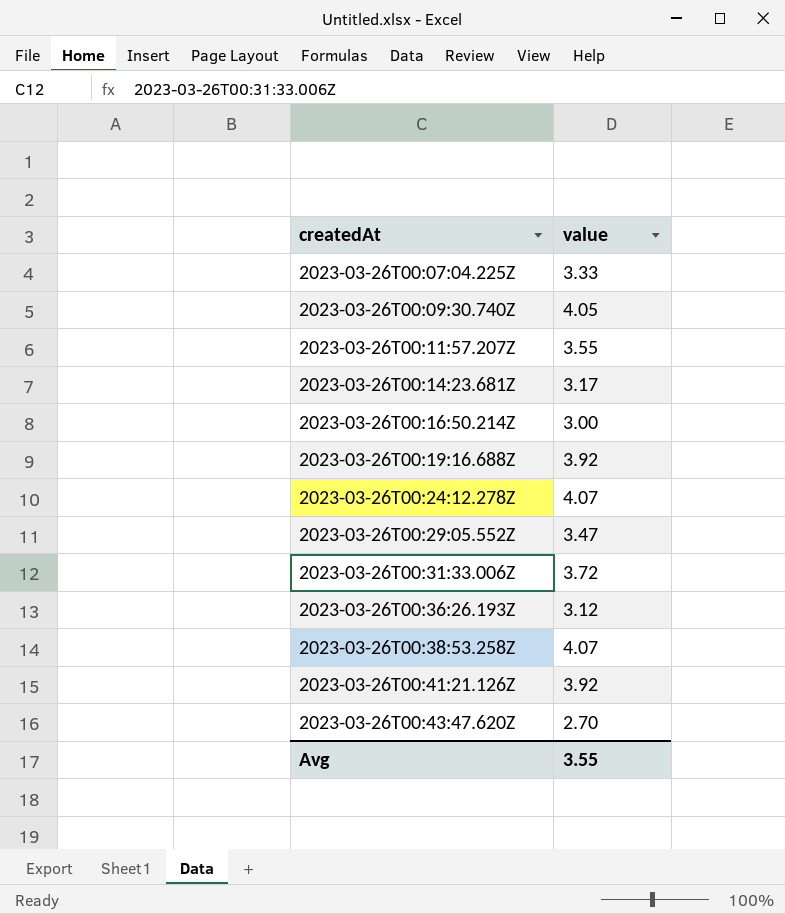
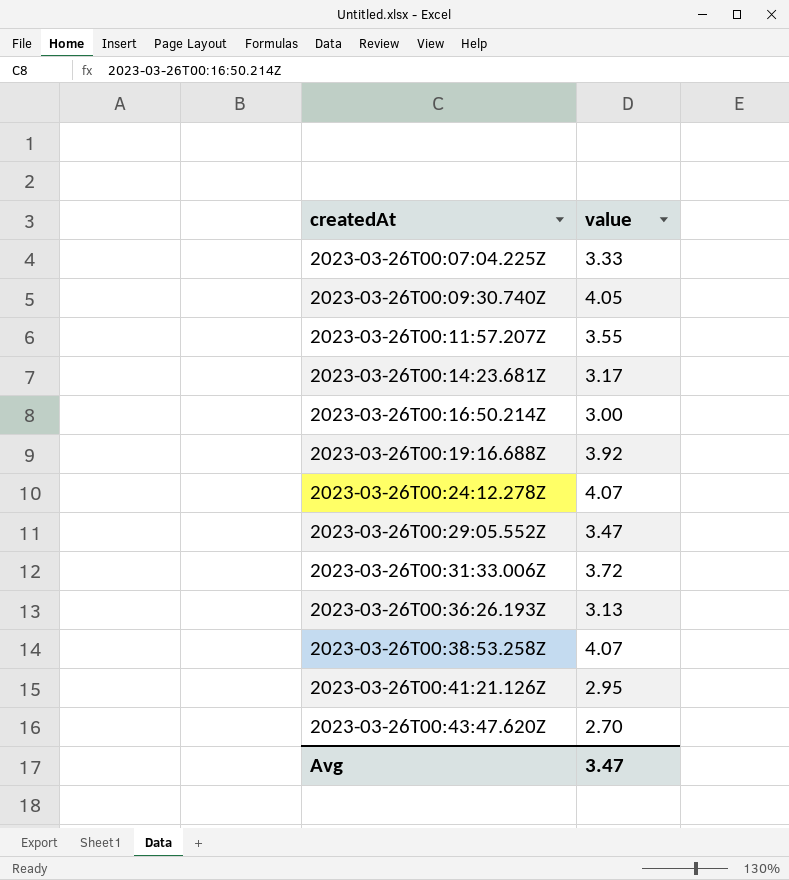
2023-03-26T00:36:26.193Z | value: 3.12 -> 3.13
2023-03-26T00:41:21.126Z | value: 3.92 -> 2.95
Avg | value: 3.55 -> 3.47

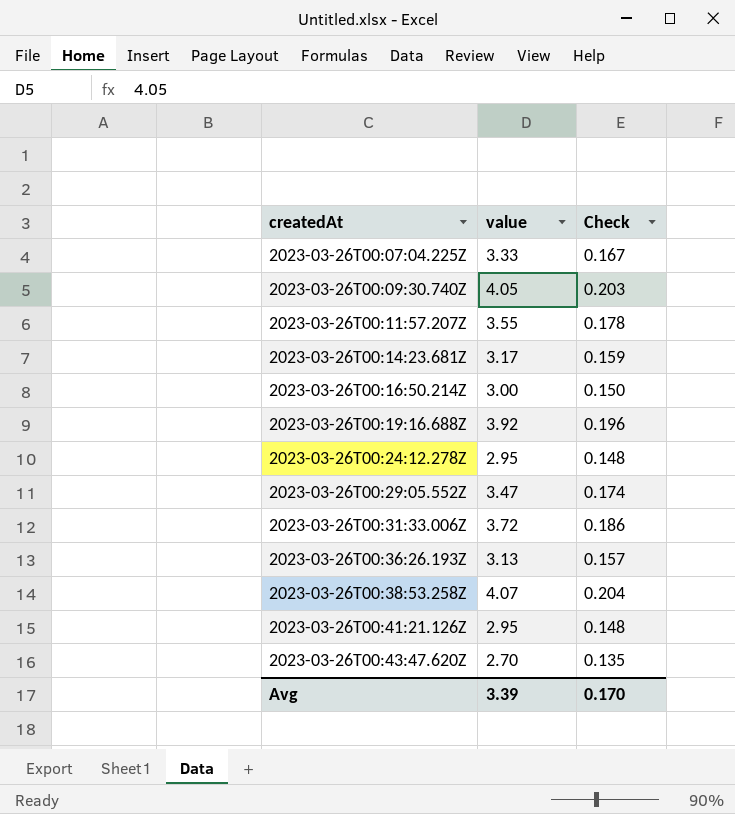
column Check | formula: none -> [value] * 0.05
2023-03-26T00:24:12.278Z | value: 4.07 -> 2.95
Avg | value: 3.47 -> 3.39

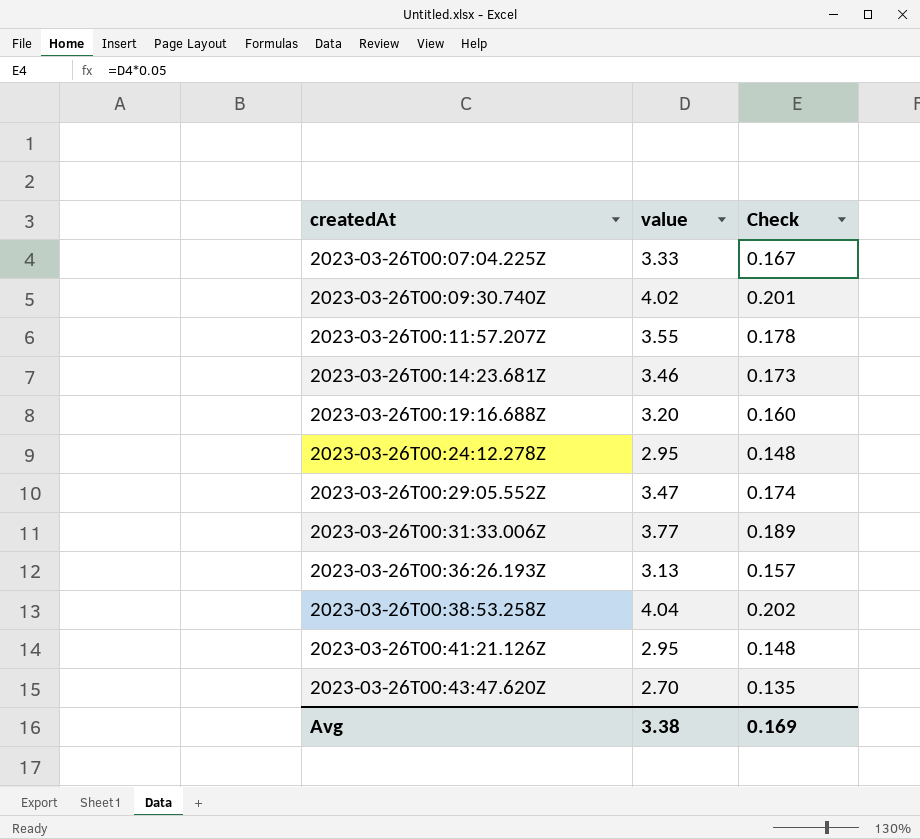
row 2023-03-26T00:16:50.214Z: 3.00 | 0.150 -> none
2023-03-26T00:09:30.740Z | value: 4.05 -> 4.02
2023-03-26T00:09:30.740Z | Check: 0.203 -> 0.201
2023-03-26T00:14:23.681Z | value: 3.17 -> 3.46
2023-03-26T00:14:23.681Z | Check: 0.159 -> 0.173
2023-03-26T00:19:16.688Z | value: 3.92 -> 3.20
2023-03-26T00:19:16.688Z | Check: 0.196 -> 0.160
2023-03-26T00:31:33.006Z | value: 3.72 -> 3.77
2023-03-26T00:31:33.006Z | Check: 0.186 -> 0.189
2023-03-26T00:38:53.258Z | value: 4.07 -> 4.04
2023-03-26T00:38:53.258Z | Check: 0.204 -> 0.202
Avg | value: 3.39 -> 3.38
Avg | Check: 0.170 -> 0.169

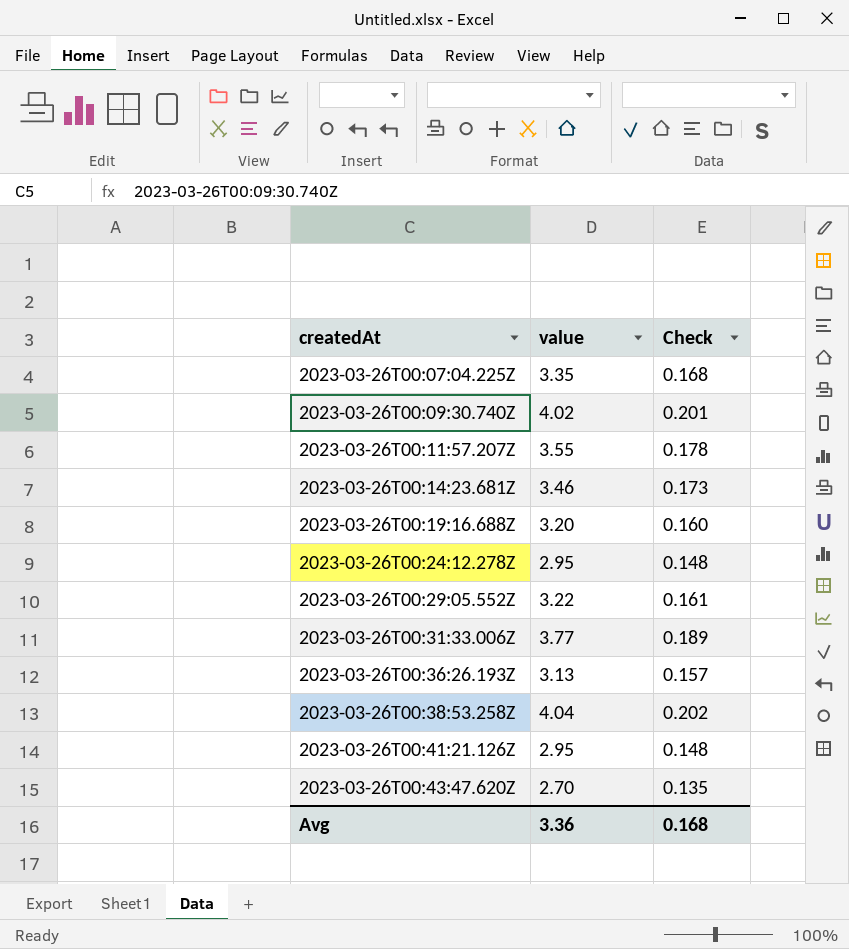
2023-03-26T00:07:04.225Z | value: 3.33 -> 3.35
2023-03-26T00:07:04.225Z | Check: 0.167 -> 0.168
2023-03-26T00:29:05.552Z | value: 3.47 -> 3.22
2023-03-26T00:29:05.552Z | Check: 0.174 -> 0.161
Avg | value: 3.38 -> 3.36
Avg | Check: 0.169 -> 0.168

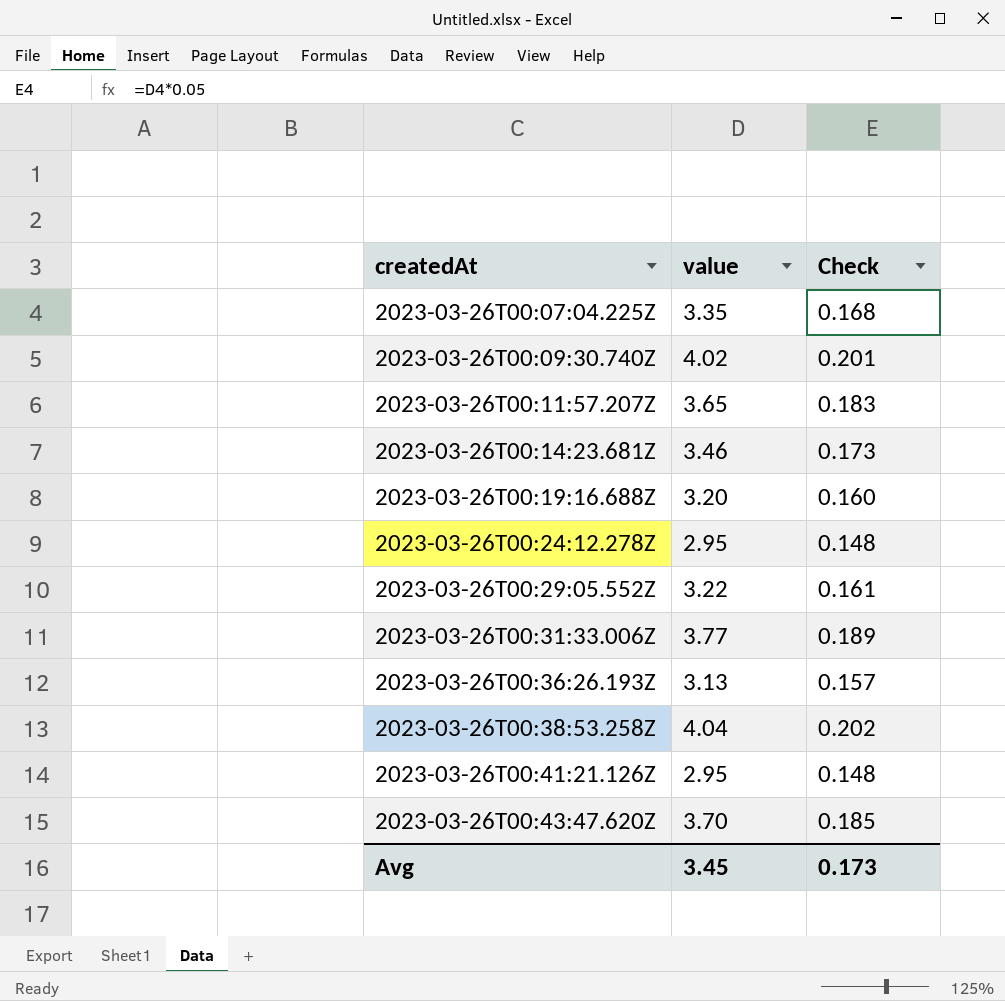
2023-03-26T00:11:57.207Z | value: 3.55 -> 3.65
2023-03-26T00:11:57.207Z | Check: 0.178 -> 0.183
2023-03-26T00:43:47.620Z | value: 2.70 -> 3.70
2023-03-26T00:43:47.620Z | Check: 0.135 -> 0.185
Avg | value: 3.36 -> 3.45
Avg | Check: 0.168 -> 0.173

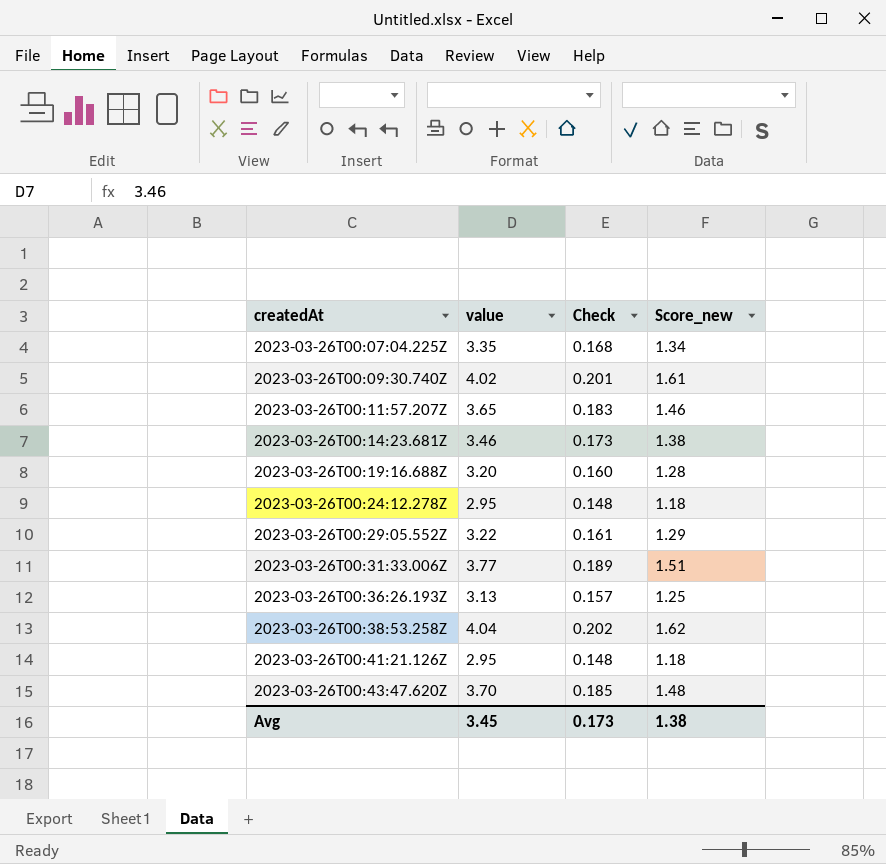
column Score_new | formula: none -> [value] * 0.4

